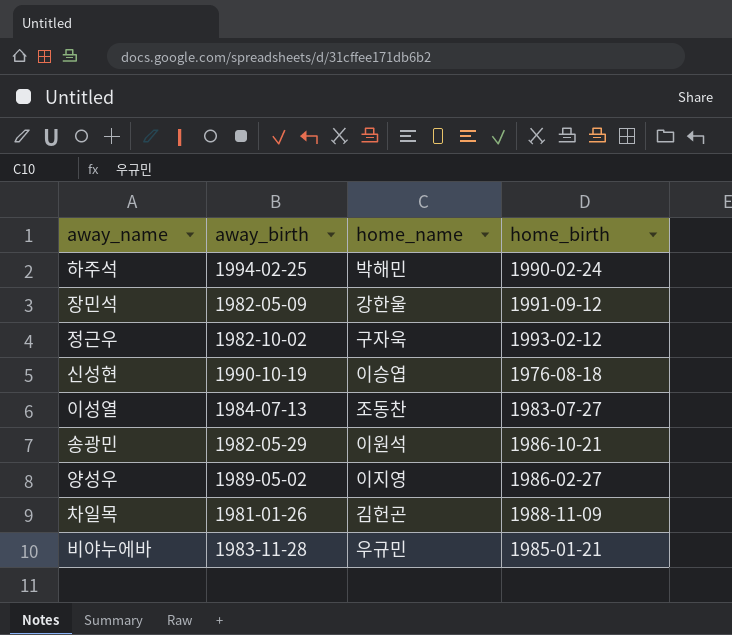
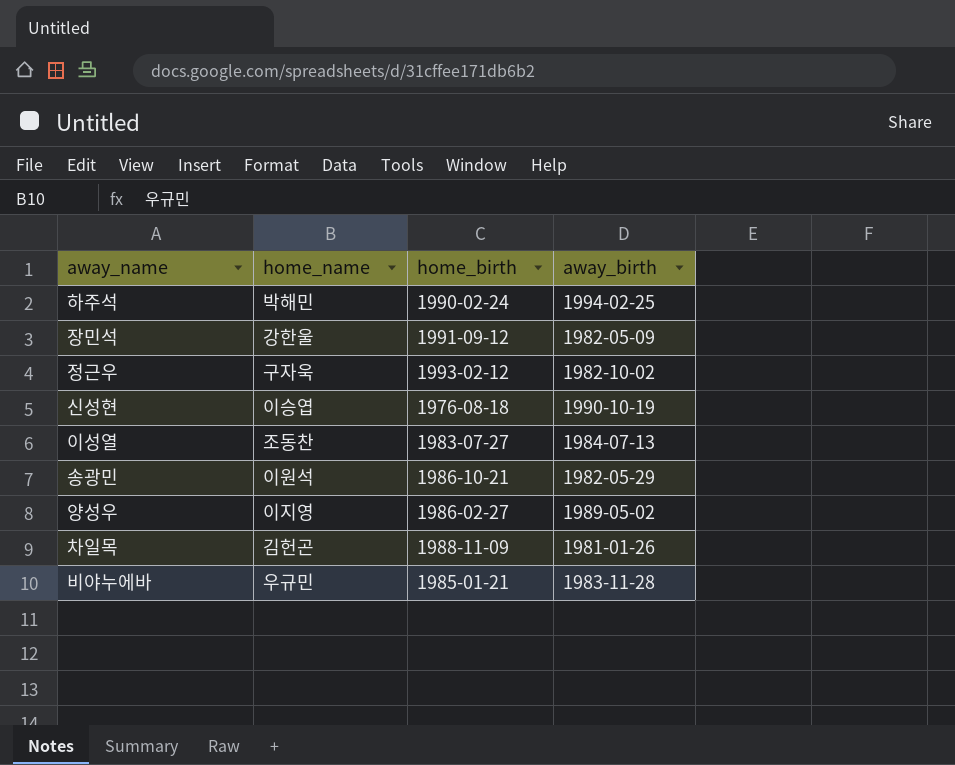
column away_birth | position: 2 -> 4

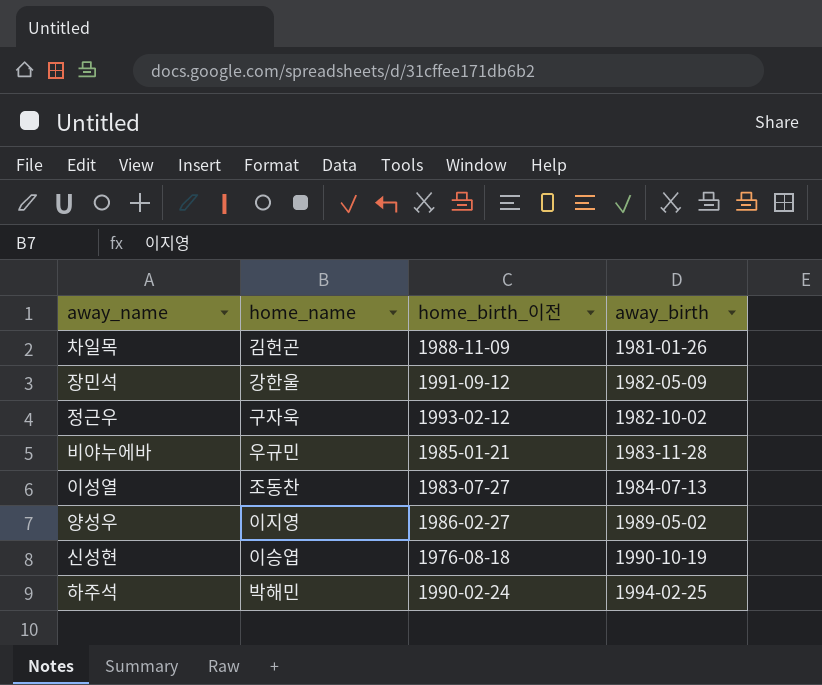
row order: none -> away_birth ascending
column name: home_birth -> home_birth_이전
row 송광민: 이원석 | 1986-10-21 | 1982-05-29 -> none

